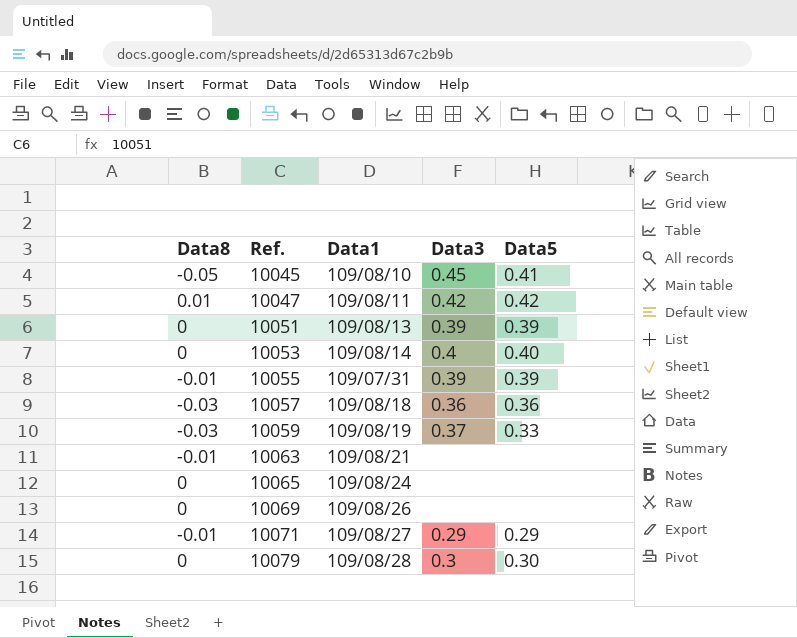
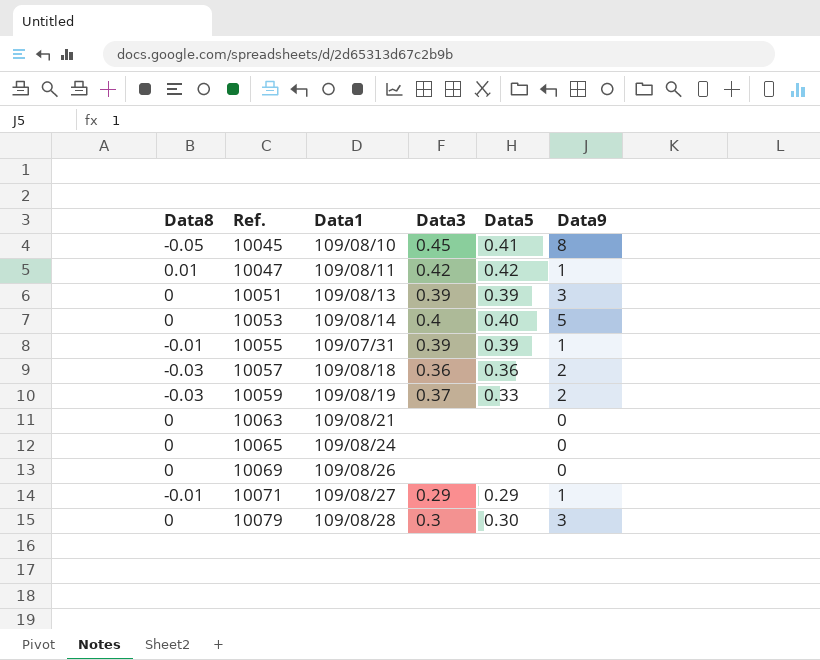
column Data9 | position: none -> 6
10063 | Data8: -0.01 -> 0

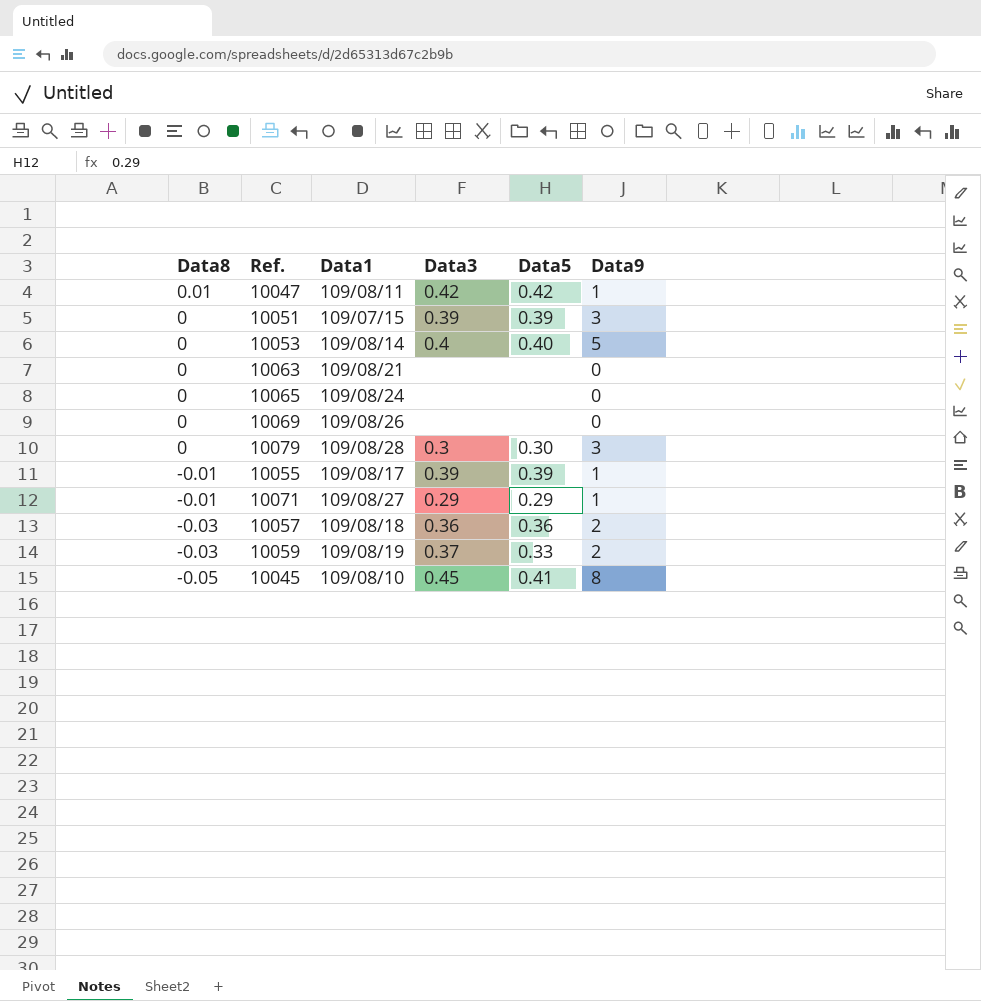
row order: Ref. ascending -> Data8 descending
10051 | Data1: 109/08/13 -> 109/07/15
10055 | Data1: 109/07/31 -> 109/08/17

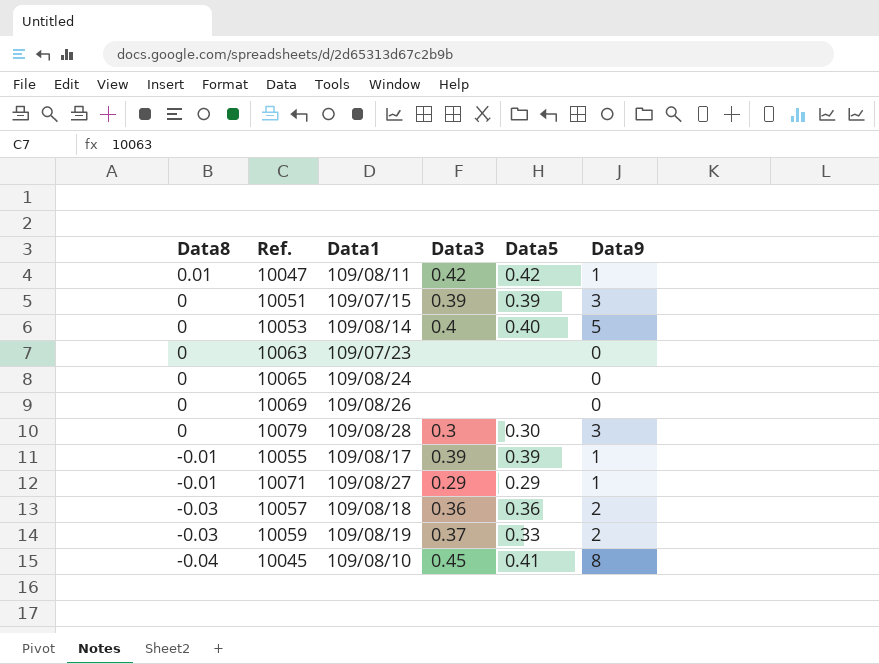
10063 | Data1: 109/08/21 -> 109/07/23
10045 | Data8: -0.05 -> -0.04

